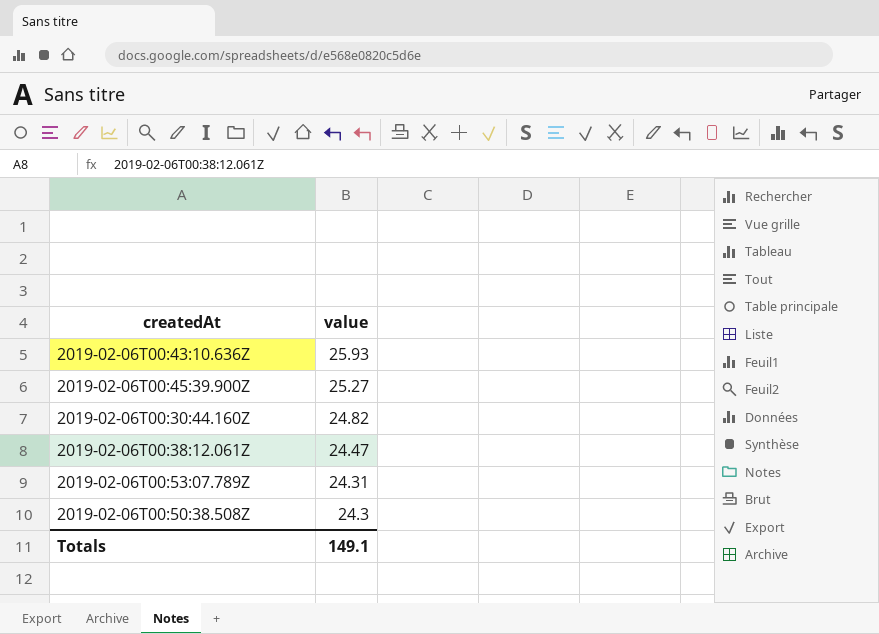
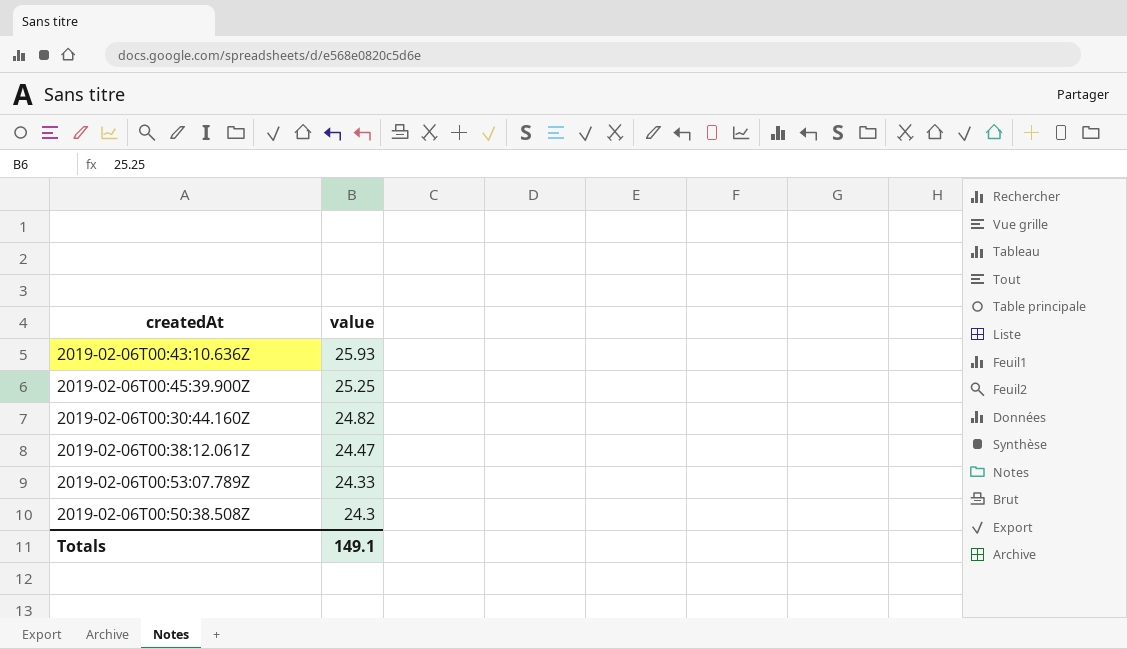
2019-02-06T00:45:39.900Z | value: 25.27 -> 25.25
2019-02-06T00:53:07.789Z | value: 24.31 -> 24.33

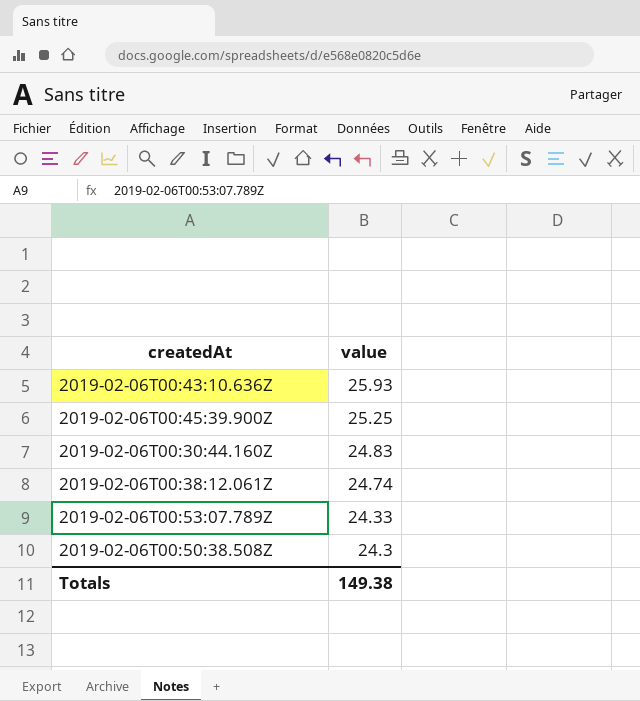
2019-02-06T00:30:44.160Z | value: 24.82 -> 24.83
2019-02-06T00:38:12.061Z | value: 24.47 -> 24.74
Totals | value: 149.1 -> 149.38

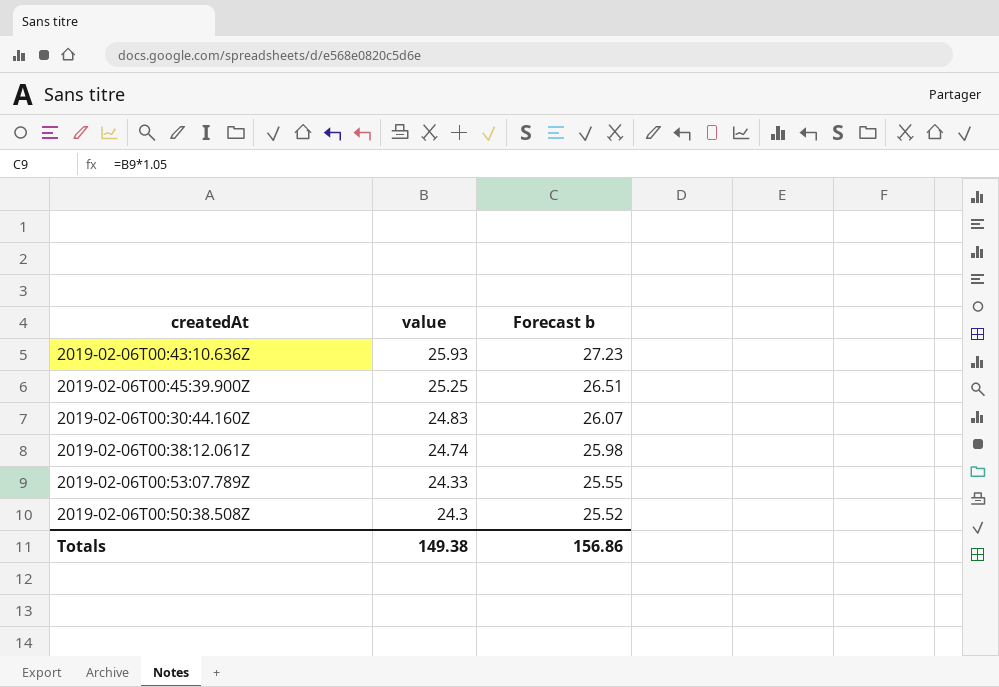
column Forecast b | formula: none -> [value] * 1.05

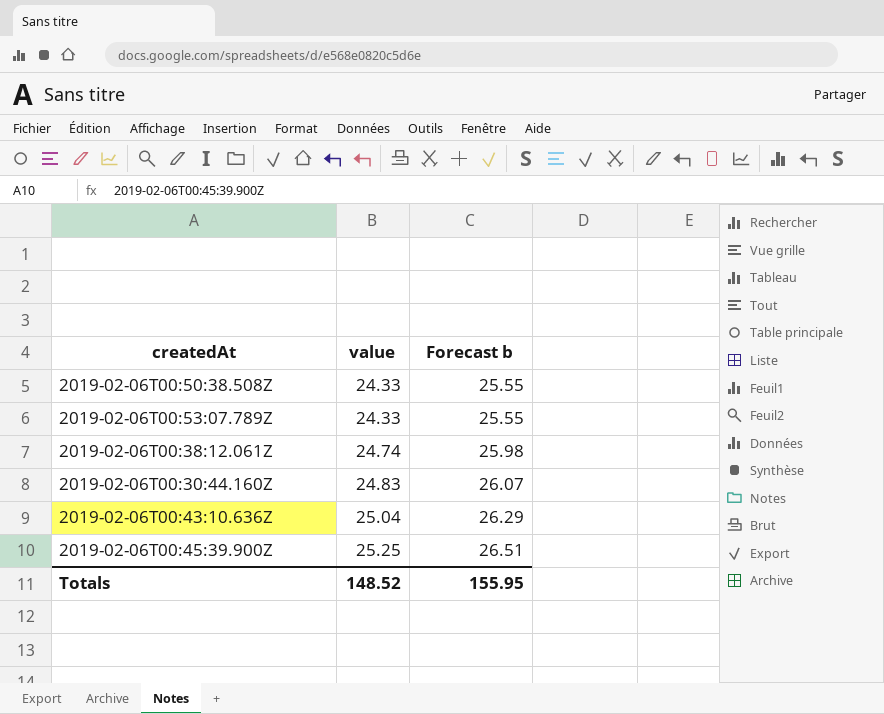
row order: value descending -> value ascending
2019-02-06T00:50:38.508Z | value: 24.3 -> 24.33
2019-02-06T00:50:38.508Z | Forecast b: 25.52 -> 25.55
2019-02-06T00:43:10.636Z | value: 25.93 -> 25.04
2019-02-06T00:43:10.636Z | Forecast b: 27.23 -> 26.29
Totals | value: 149.38 -> 148.52
Totals | Forecast b: 156.86 -> 155.95

